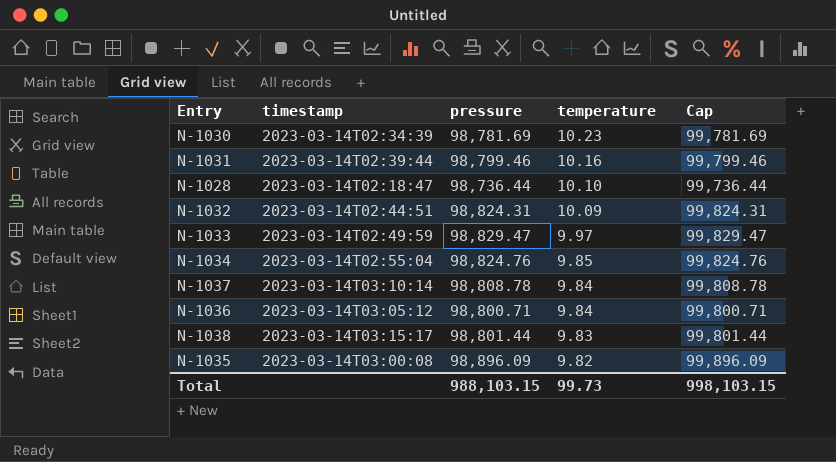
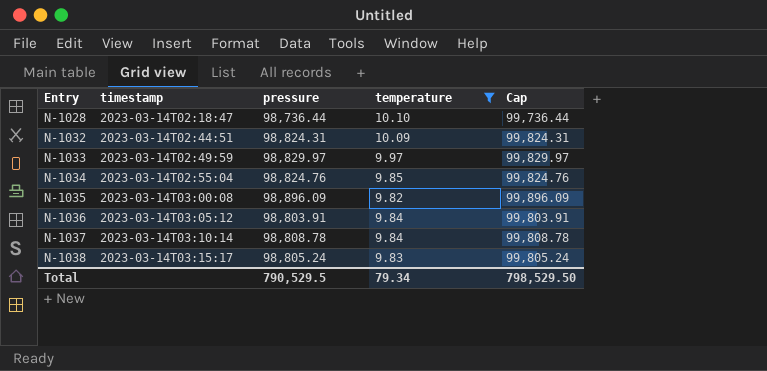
filter: none -> temperature <= 10.10
row order: temperature descending -> Entry ascending
N-1033 | pressure: 98,829.47 -> 98,829.97
N-1033 | Cap: 99,829.47 -> 99,829.97
N-1036 | pressure: 98,800.71 -> 98,803.91
N-1036 | Cap: 99,800.71 -> 99,803.91
N-1038 | pressure: 98,801.44 -> 98,805.24
N-1038 | Cap: 99,801.44 -> 99,805.24
Total | pressure: 988,103.15 -> 790,529.5
Total | temperature: 99.73 -> 79.34
Total | Cap: 998,103.15 -> 798,529.50

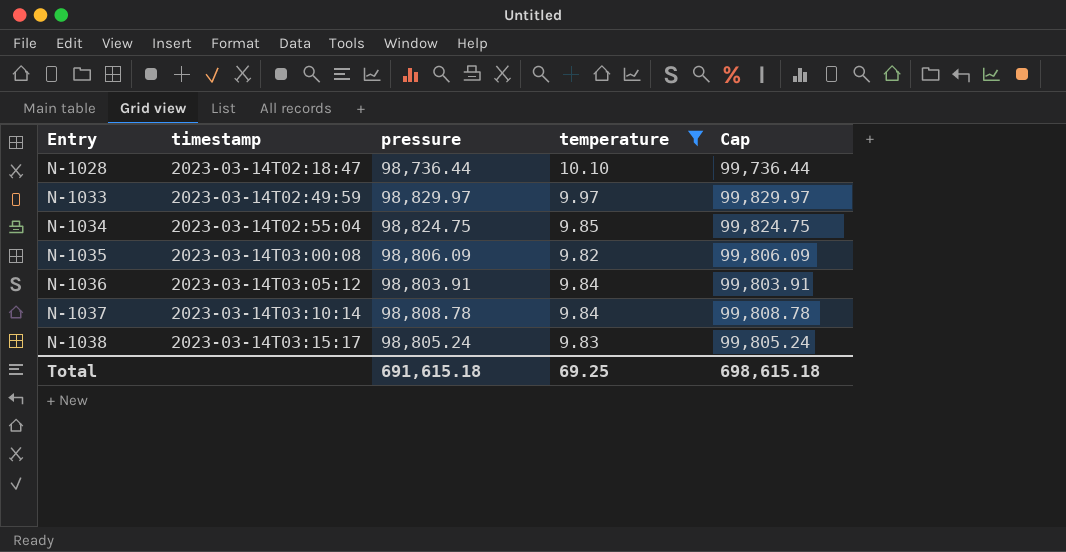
row N-1032: 2023-03-14T02:44:51 | 98,824.31 | 10.09 | 99,824.31 -> none
N-1034 | pressure: 98,824.76 -> 98,824.75
N-1034 | Cap: 99,824.76 -> 99,824.75
N-1035 | pressure: 98,896.09 -> 98,806.09
N-1035 | Cap: 99,896.09 -> 99,806.09
Total | pressure: 790,529.5 -> 691,615.18
Total | temperature: 79.34 -> 69.25
Total | Cap: 798,529.50 -> 698,615.18

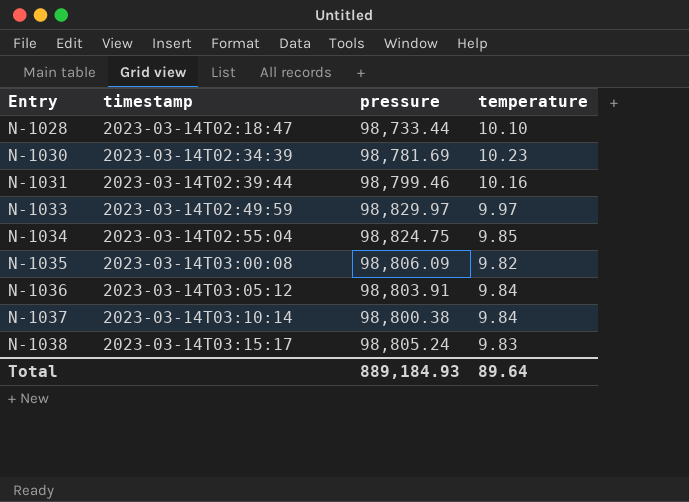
filter: temperature <= 10.10 -> none
column Cap | formula: [pressure] + 1000 -> none
N-1028 | pressure: 98,736.44 -> 98,733.44
N-1037 | pressure: 98,808.78 -> 98,800.38
Total | pressure: 691,615.18 -> 889,184.93
Total | temperature: 69.25 -> 89.64

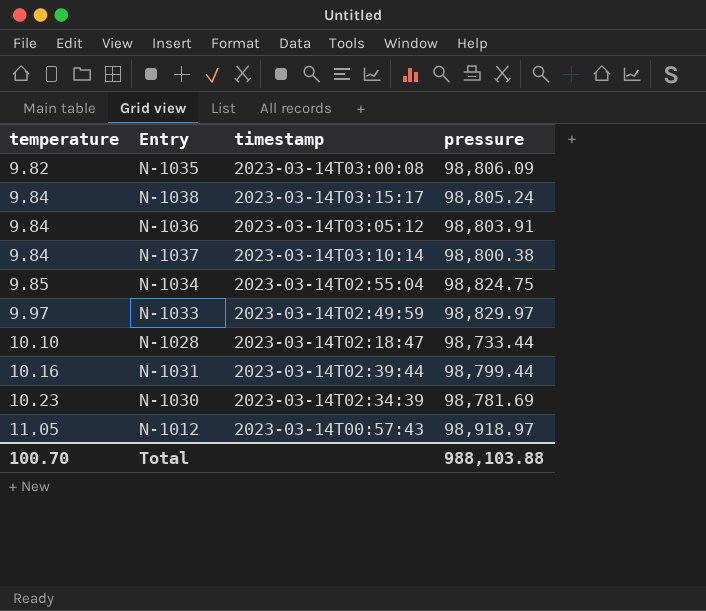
row order: Entry ascending -> temperature ascending
column temperature | position: 4 -> 1
N-1038 | temperature: 9.83 -> 9.84
N-1031 | pressure: 98,799.46 -> 98,799.44
row N-1012: none -> 11.05 | 2023-03-14T00:57:43 | 98,918.97
Total | temperature: 89.64 -> 100.70
Total | pressure: 889,184.93 -> 988,103.88

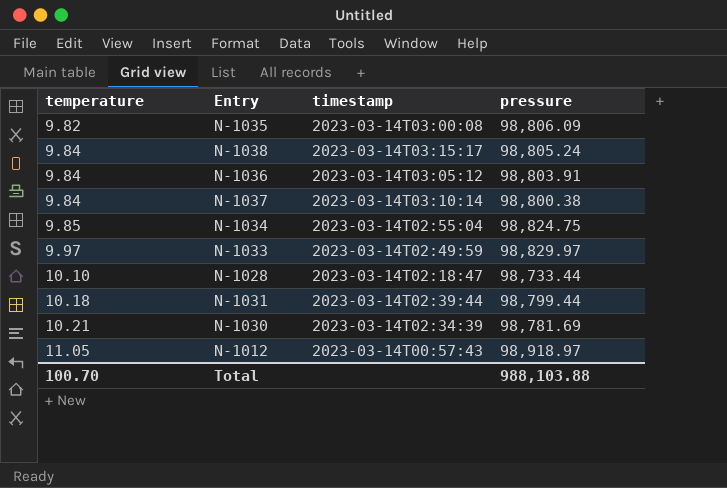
N-1031 | temperature: 10.16 -> 10.18
N-1030 | temperature: 10.23 -> 10.21

